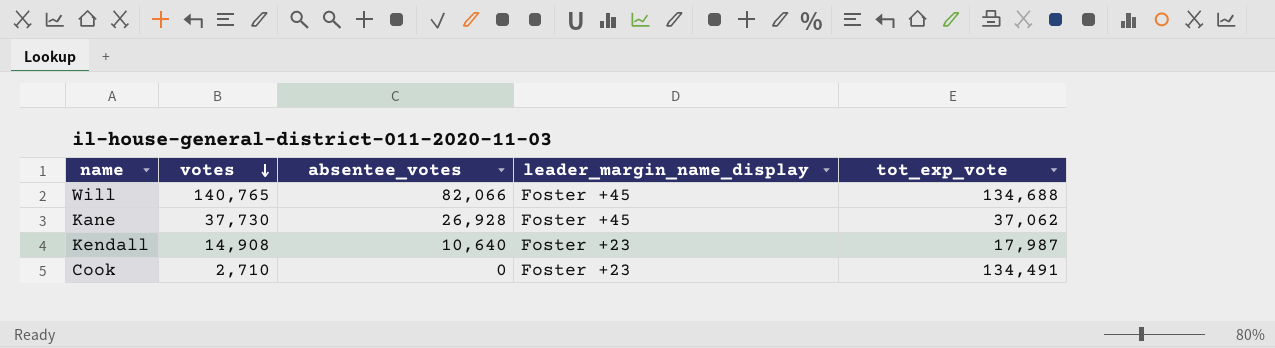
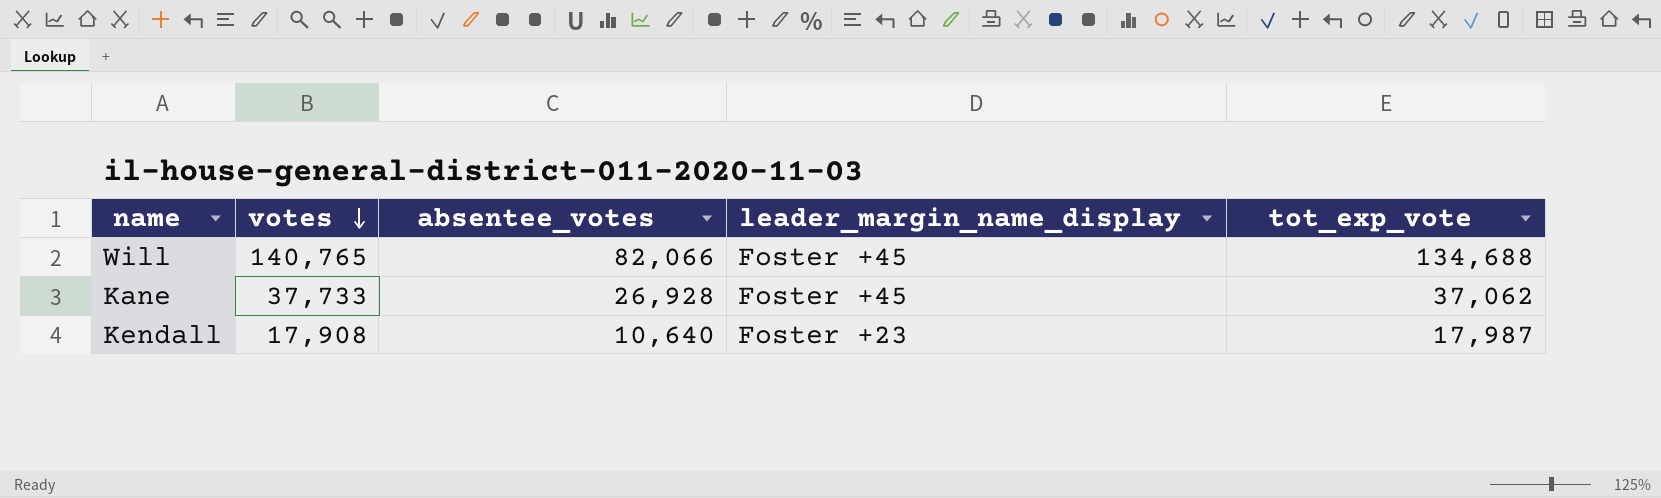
row Cook: 2,710 | 0 | Foster +23 | 134,491 -> none
Kane | votes: 37,730 -> 37,733
Kendall | votes: 14,908 -> 17,908

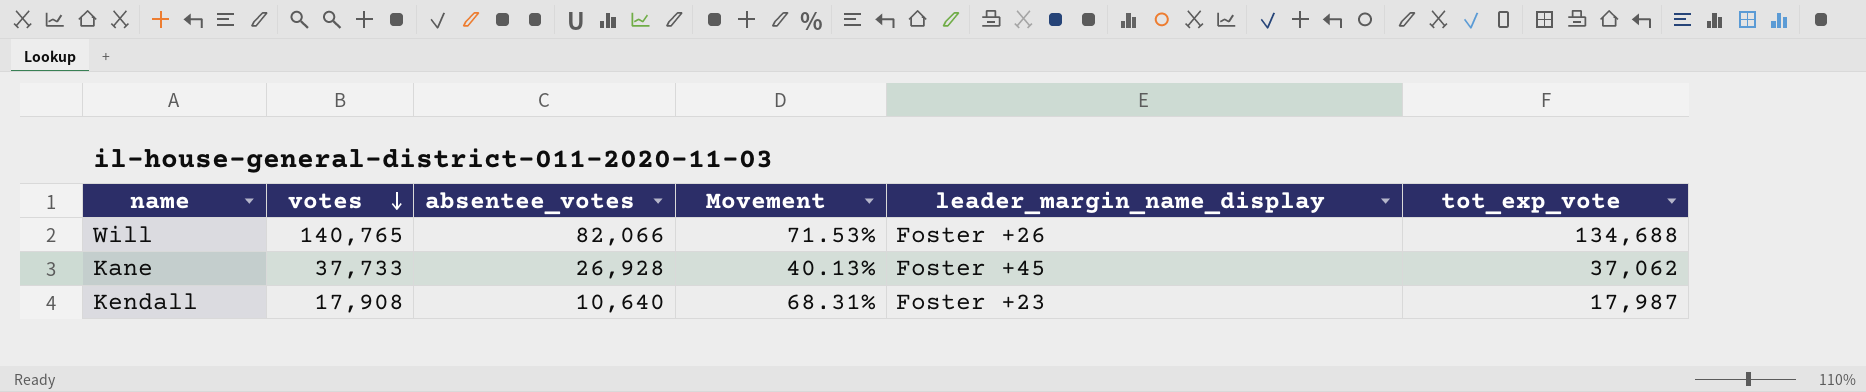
column Movement | formula: none -> ([votes] - [absentee_votes]) / [absentee_votes]
Will | leader_margin_name_display: Foster +45 -> Foster +26

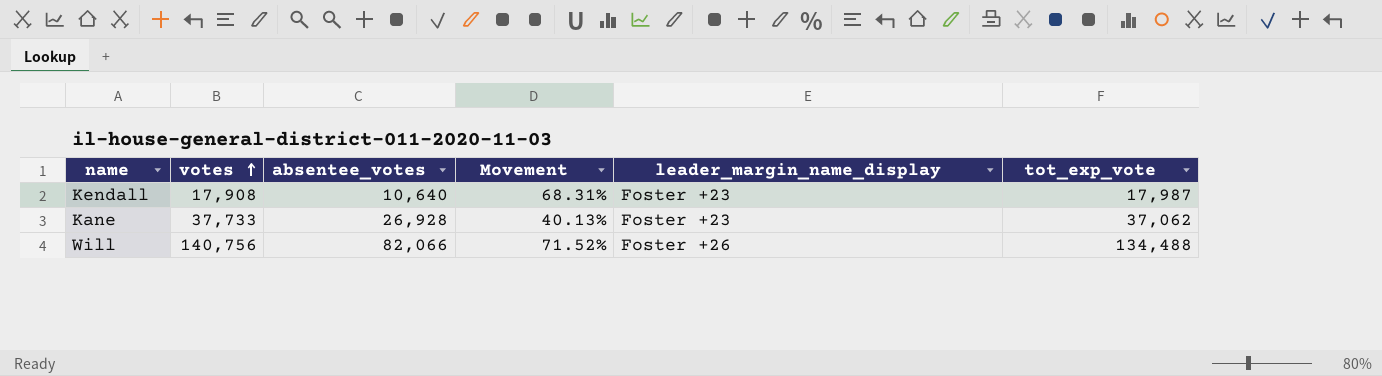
row order: votes descending -> votes ascending
Kane | leader_margin_name_display: Foster +45 -> Foster +23
Will | votes: 140,765 -> 140,756
Will | Movement: 71.53% -> 71.52%
Will | tot_exp_vote: 134,688 -> 134,488

